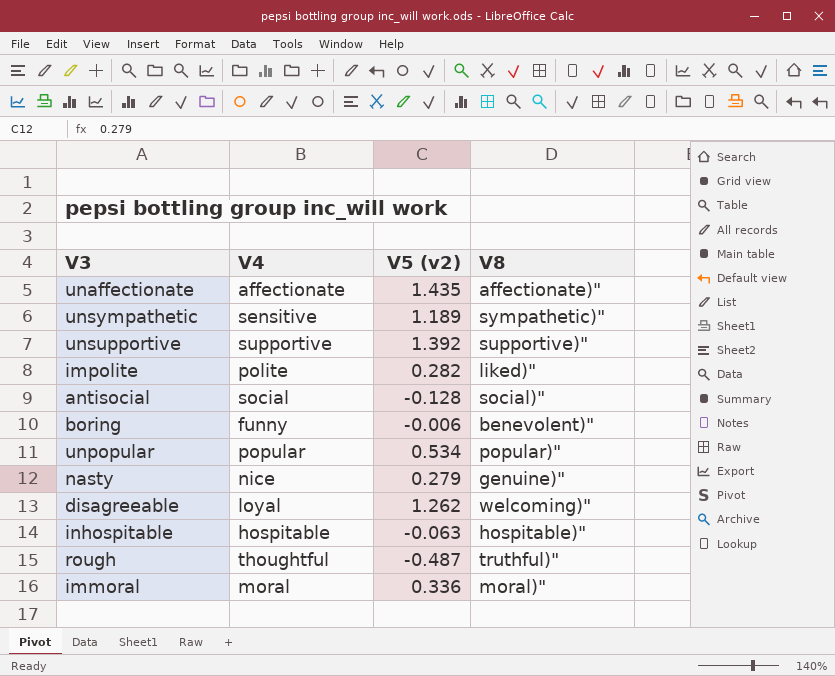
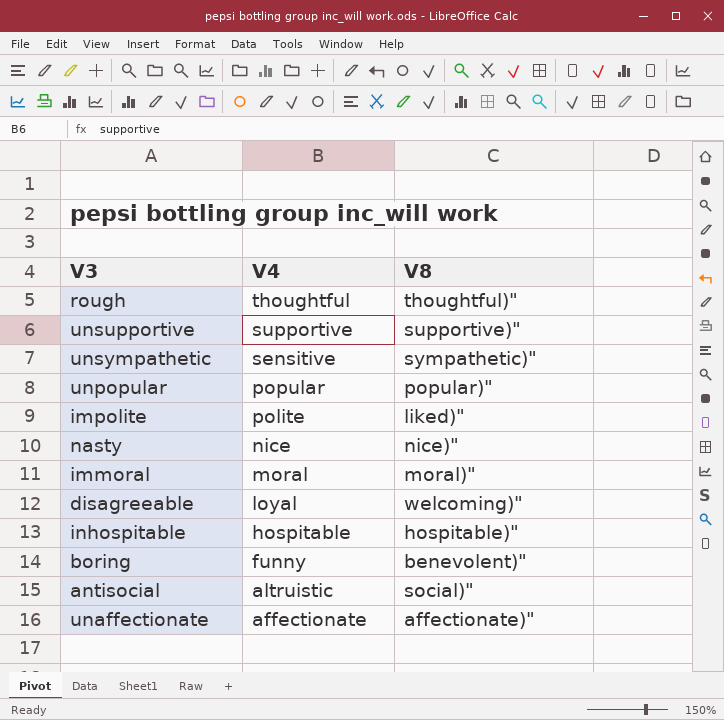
row order: none -> V4 descending
column V5 (v2) | position: 3 -> none
rough | V8: truthful)" -> thoughtful)"
nasty | V8: genuine)" -> nice)"
antisocial | V4: social -> altruistic

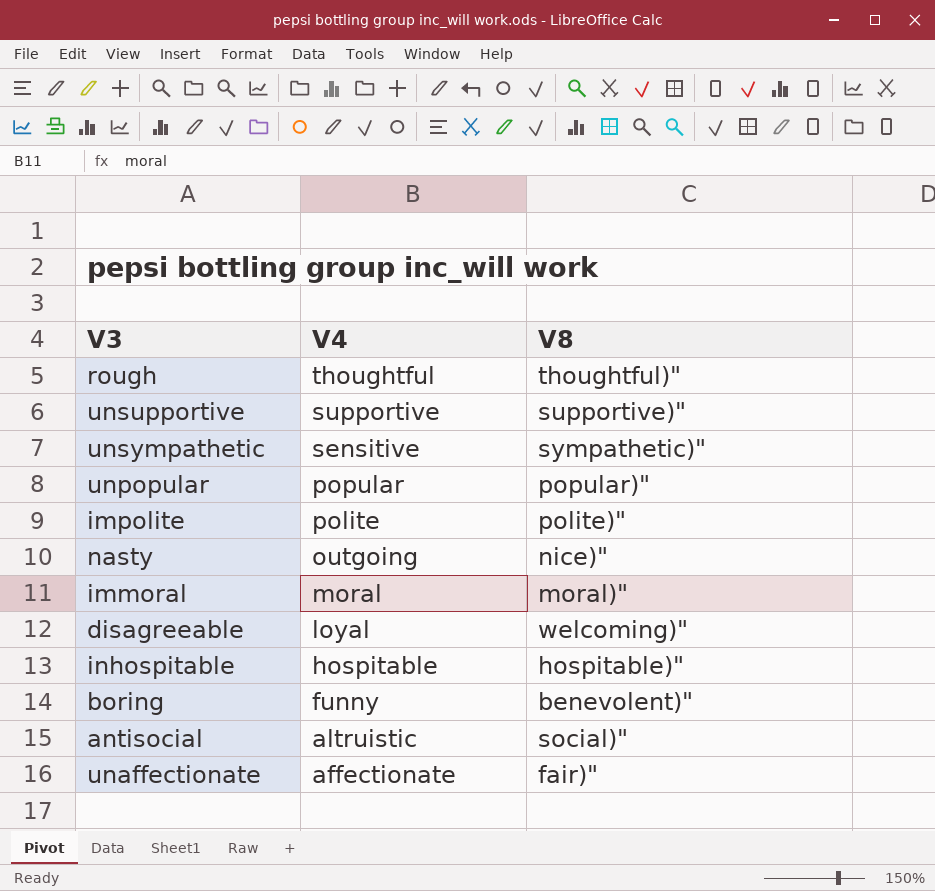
impolite | V8: liked)" -> polite)"
nasty | V4: nice -> outgoing
unaffectionate | V8: affectionate)" -> fair)"

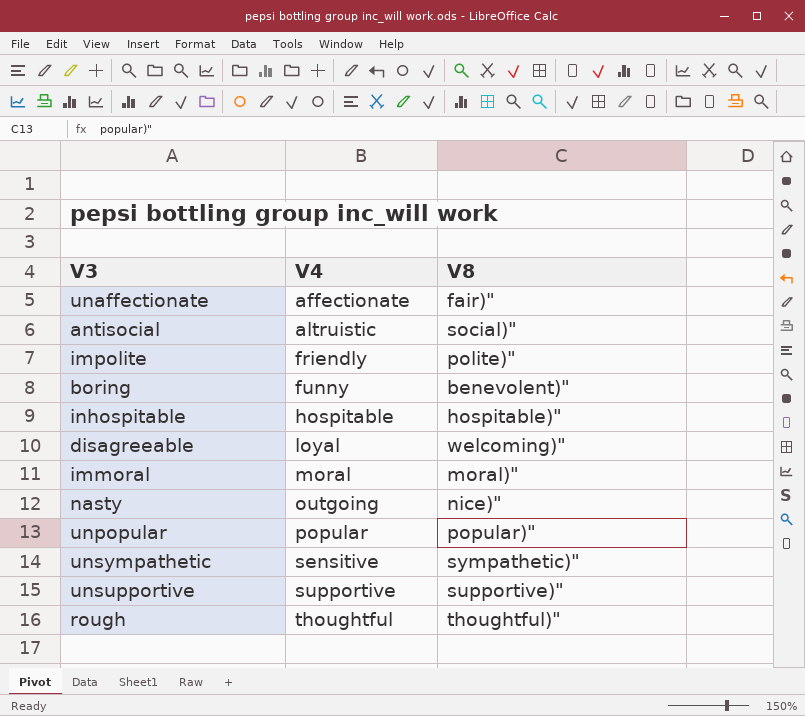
row order: V4 descending -> V4 ascending
impolite | V4: polite -> friendly

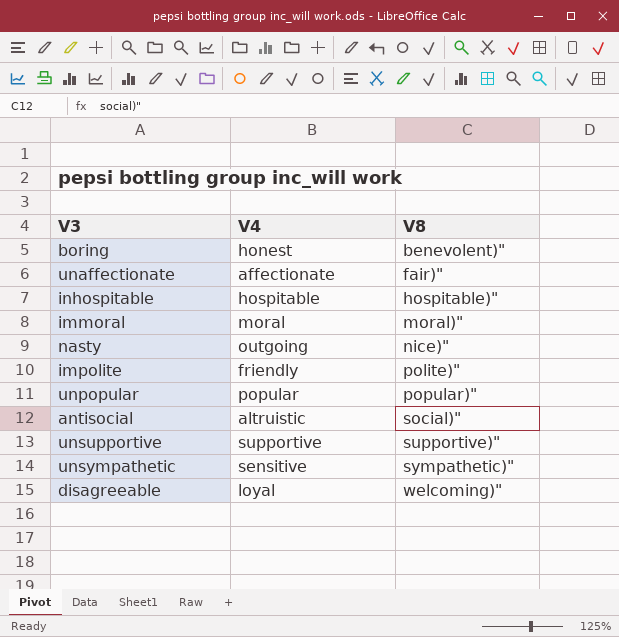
row order: V4 ascending -> V8 ascending
row rough: thoughtful | thoughtful)" -> none
boring | V4: funny -> honest

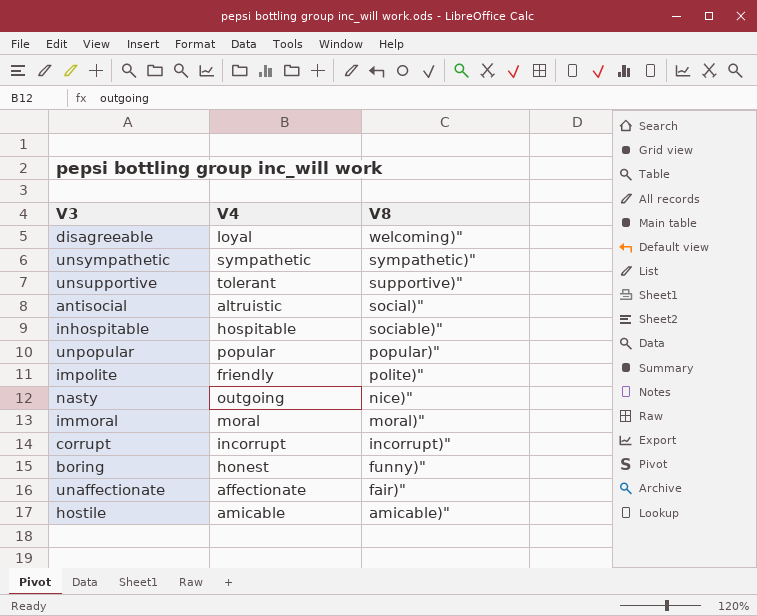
row order: V8 ascending -> V8 descending
unsympathetic | V4: sensitive -> sympathetic
unsupportive | V4: supportive -> tolerant
inhospitable | V8: hospitable)" -> sociable)"
row corrupt: none -> incorrupt | incorrupt)"
boring | V8: benevolent)" -> funny)"
row hostile: none -> amicable | amicable)"

